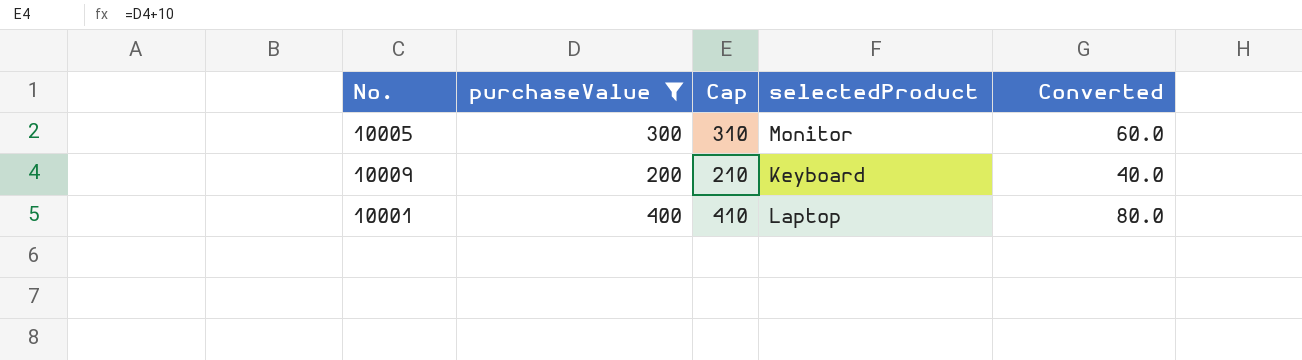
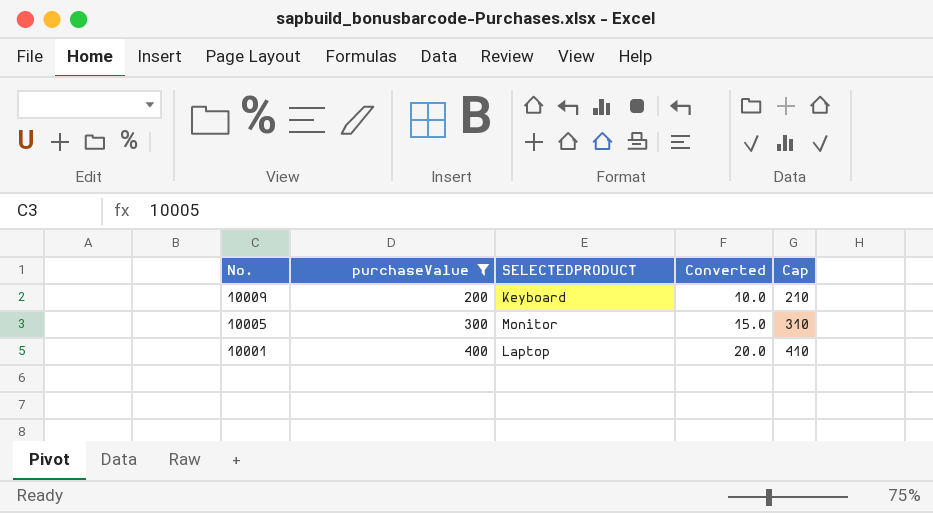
row order: none -> No. descending
column name: selectedProduct -> SELECTEDPRODUCT
column Converted | formula: [purchaseValue] * 0.2 -> [purchaseValue] * 0.05
column Cap | position: 3 -> 5

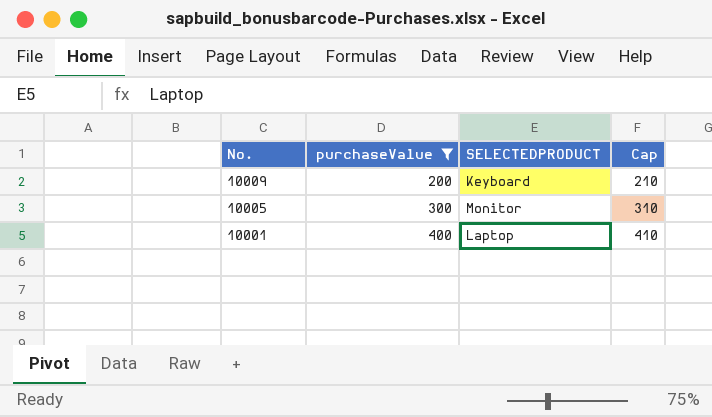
column Converted | formula: [purchaseValue] * 0.05 -> none

